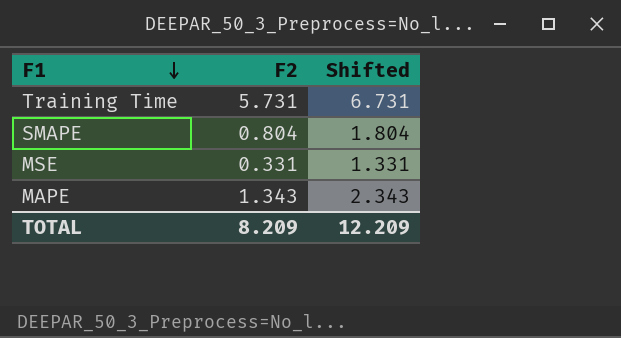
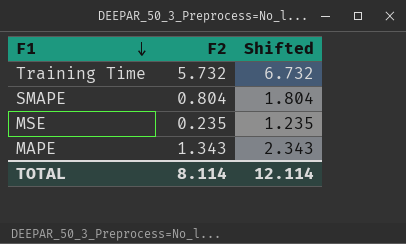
Training Time | F2: 5.731 -> 5.732
Training Time | Shifted: 6.731 -> 6.732
MSE | F2: 0.331 -> 0.235
MSE | Shifted: 1.331 -> 1.235
TOTAL | F2: 8.209 -> 8.114
TOTAL | Shifted: 12.209 -> 12.114

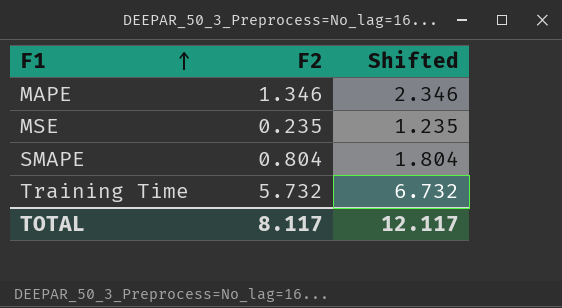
row order: F1 descending -> F1 ascending
MAPE | F2: 1.343 -> 1.346
MAPE | Shifted: 2.343 -> 2.346
TOTAL | F2: 8.114 -> 8.117
TOTAL | Shifted: 12.114 -> 12.117

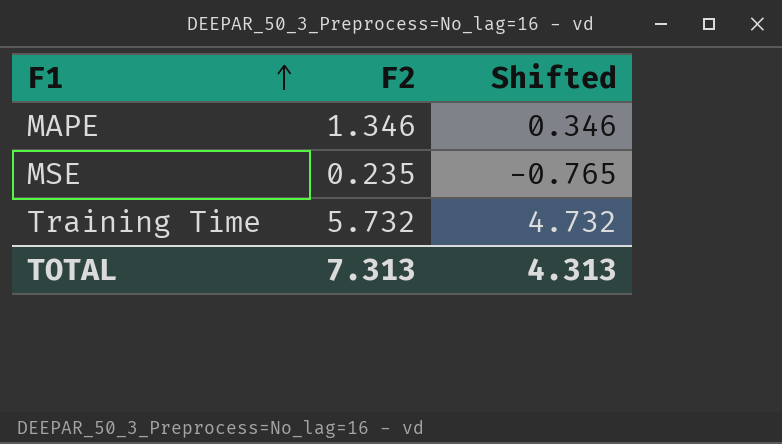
column Shifted | formula: [F2] + 1 -> [F2] - 1
row SMAPE: 0.804 | 1.804 -> none
TOTAL | F2: 8.117 -> 7.313
TOTAL | Shifted: 12.117 -> 4.313

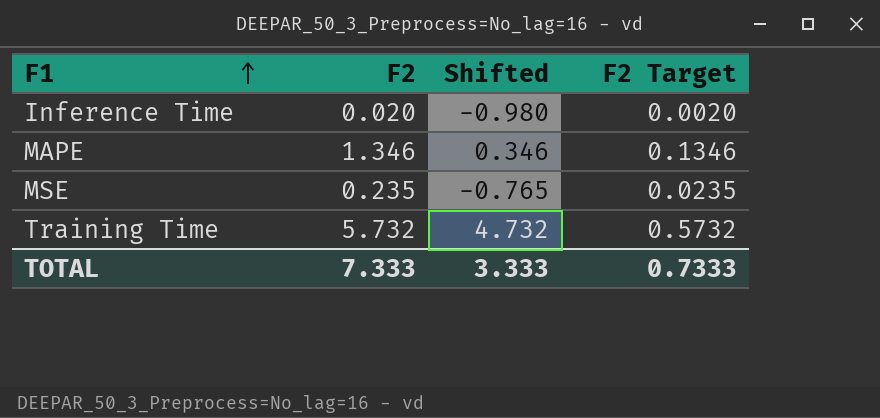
column F2 Target | formula: none -> [F2] * 0.1
row Inference Time: none -> 0.020 | -0.980 | 0.0020
TOTAL | F2: 7.313 -> 7.333
TOTAL | Shifted: 4.313 -> 3.333

